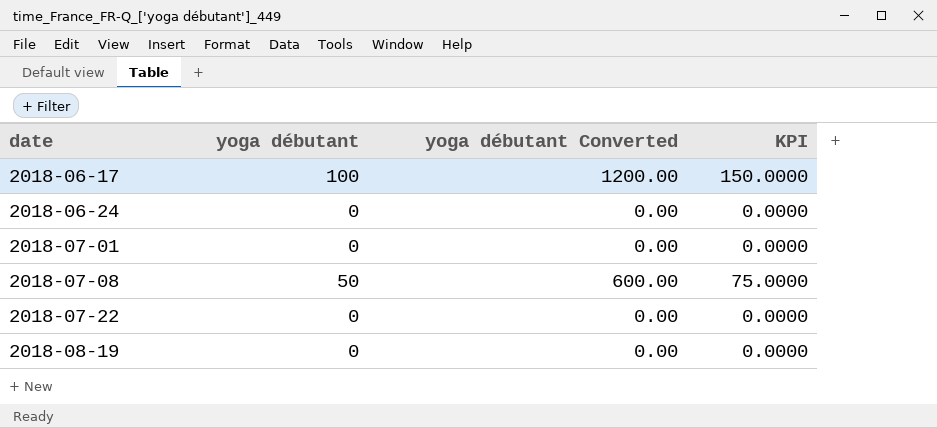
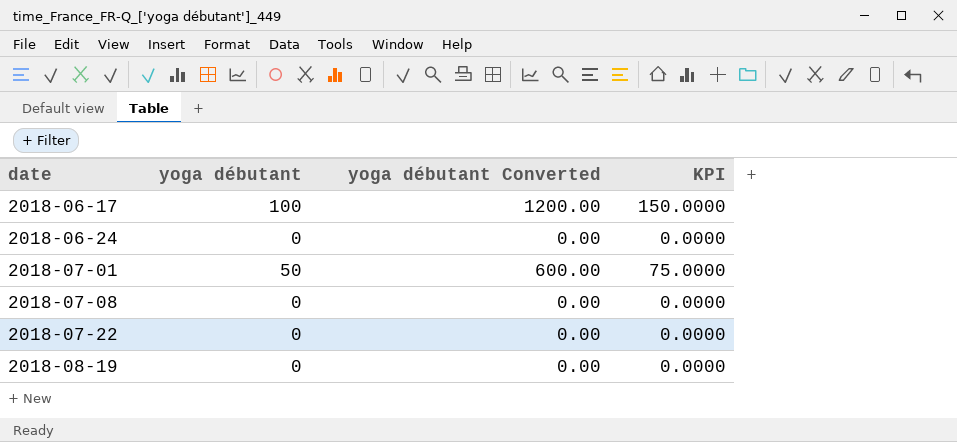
2018-07-01 | yoga débutant: 0 -> 50
2018-07-01 | yoga débutant Converted: 0.00 -> 600.00
2018-07-01 | KPI: 0.0000 -> 75.0000
2018-07-08 | yoga débutant: 50 -> 0
2018-07-08 | yoga débutant Converted: 600.00 -> 0.00
2018-07-08 | KPI: 75.0000 -> 0.0000

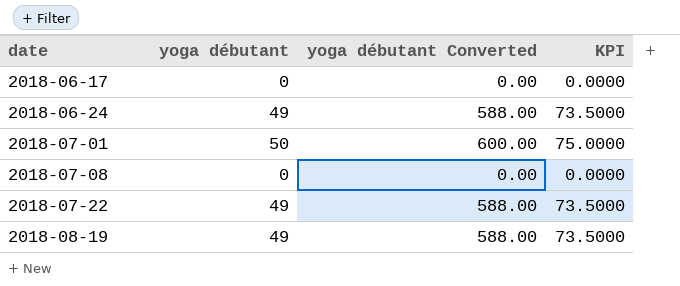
2018-06-17 | yoga débutant: 100 -> 0
2018-06-17 | yoga débutant Converted: 1200.00 -> 0.00
2018-06-17 | KPI: 150.0000 -> 0.0000
2018-06-24 | yoga débutant: 0 -> 49
2018-06-24 | yoga débutant Converted: 0.00 -> 588.00
2018-06-24 | KPI: 0.0000 -> 73.5000
2018-07-22 | yoga débutant: 0 -> 49
2018-07-22 | yoga débutant Converted: 0.00 -> 588.00
2018-07-22 | KPI: 0.0000 -> 73.5000
2018-08-19 | yoga débutant: 0 -> 49
2018-08-19 | yoga débutant Converted: 0.00 -> 588.00
2018-08-19 | KPI: 0.0000 -> 73.5000

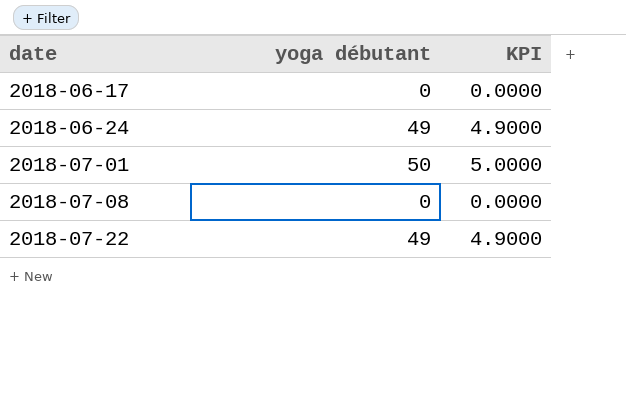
column yoga débutant Converted | formula: [yoga débutant] * 12 -> none
column KPI | formula: [yoga débutant] * 1.5 -> [yoga débutant] * 0.1
row 2018-08-19: 49 | 588.00 | 73.5000 -> none

